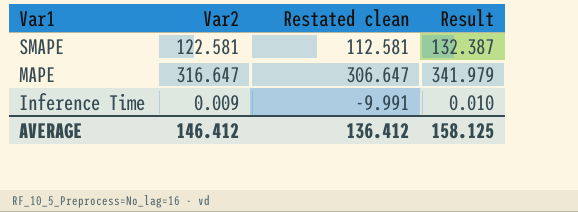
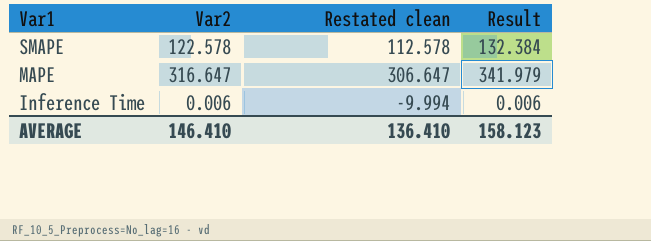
SMAPE | Var2: 122.581 -> 122.578
SMAPE | Restated clean: 112.581 -> 112.578
SMAPE | Result: 132.387 -> 132.384
Inference Time | Var2: 0.009 -> 0.006
Inference Time | Restated clean: -9.991 -> -9.994
Inference Time | Result: 0.010 -> 0.006
AVERAGE | Var2: 146.412 -> 146.410
AVERAGE | Restated clean: 136.412 -> 136.410
AVERAGE | Result: 158.125 -> 158.123

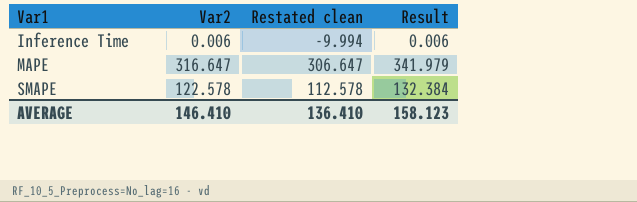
row order: Var1 descending -> Var1 ascending

